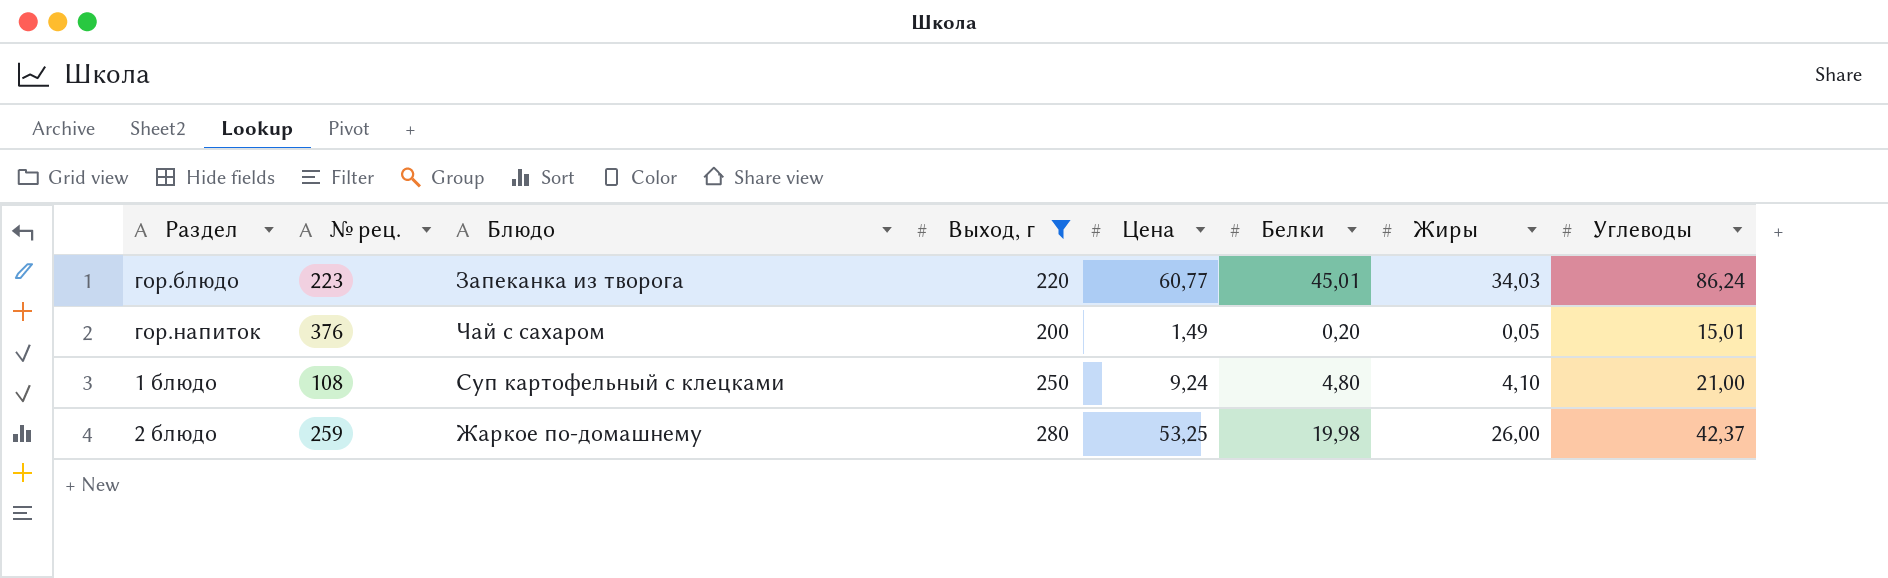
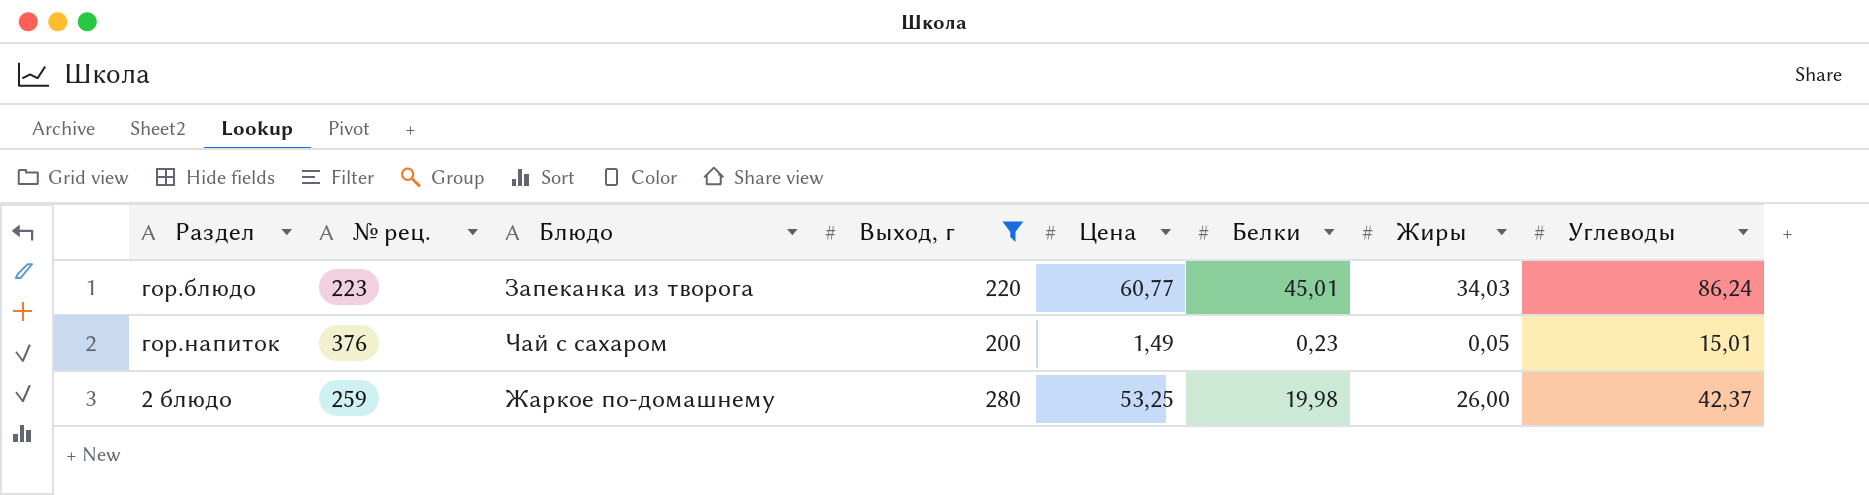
row 1 блюдо: 108 | Суп картофельный с клецками | 250 | 9,24 | 4,80 | 4,10 | 21,00 -> none
гор.напиток | Белки: 0,20 -> 0,23

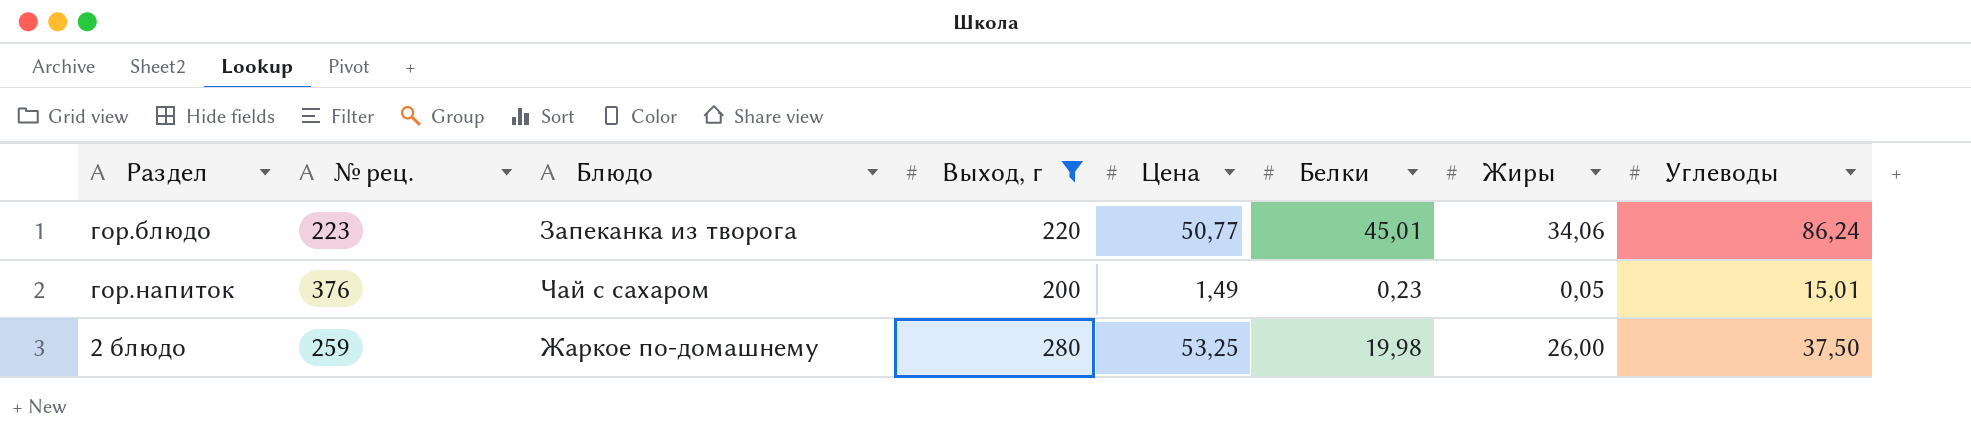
гор.блюдо | Цена: 60,77 -> 50,77
гор.блюдо | Жиры: 34,03 -> 34,06
2 блюдо | Углеводы: 42,37 -> 37,50

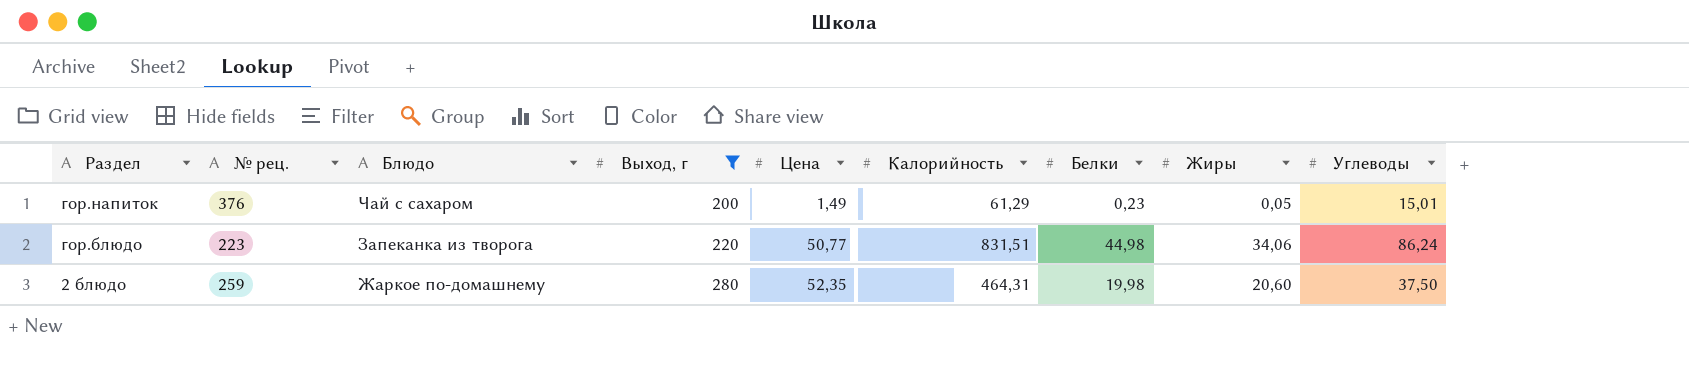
row order: none -> Раздел descending
column Калорийность | position: none -> 6
гор.блюдо | Белки: 45,01 -> 44,98
2 блюдо | Цена: 53,25 -> 52,35
2 блюдо | Жиры: 26,00 -> 20,60

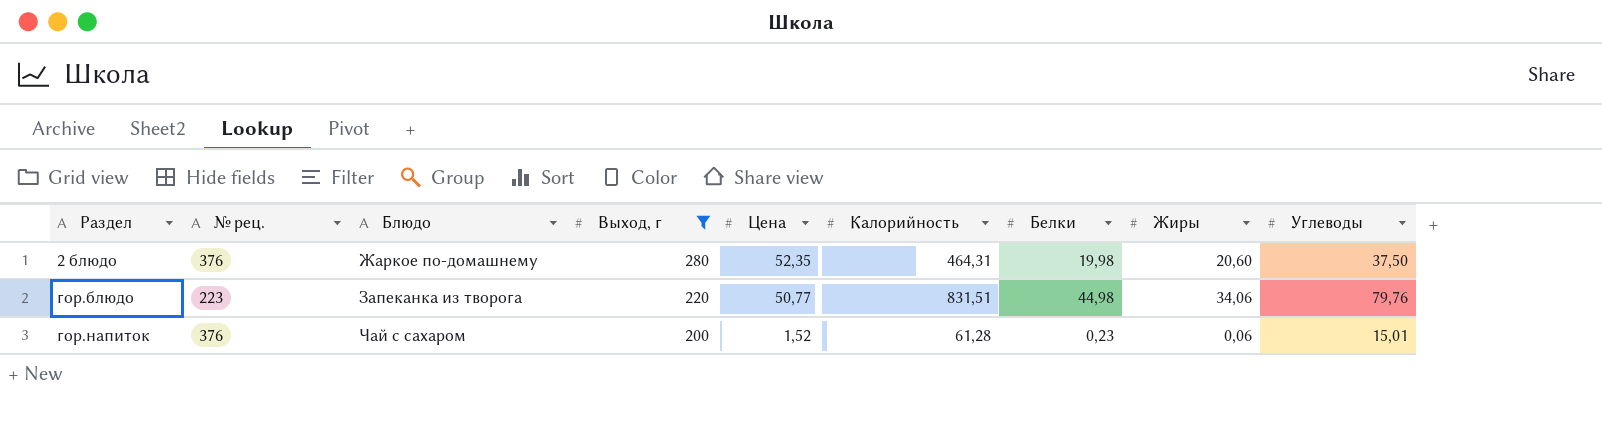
row order: Раздел descending -> Раздел ascending
2 блюдо | № рец.: 259 -> 376
гор.блюдо | Углеводы: 86,24 -> 79,76
гор.напиток | Цена: 1,49 -> 1,52
гор.напиток | Калорийность: 61,29 -> 61,28
гор.напиток | Жиры: 0,05 -> 0,06

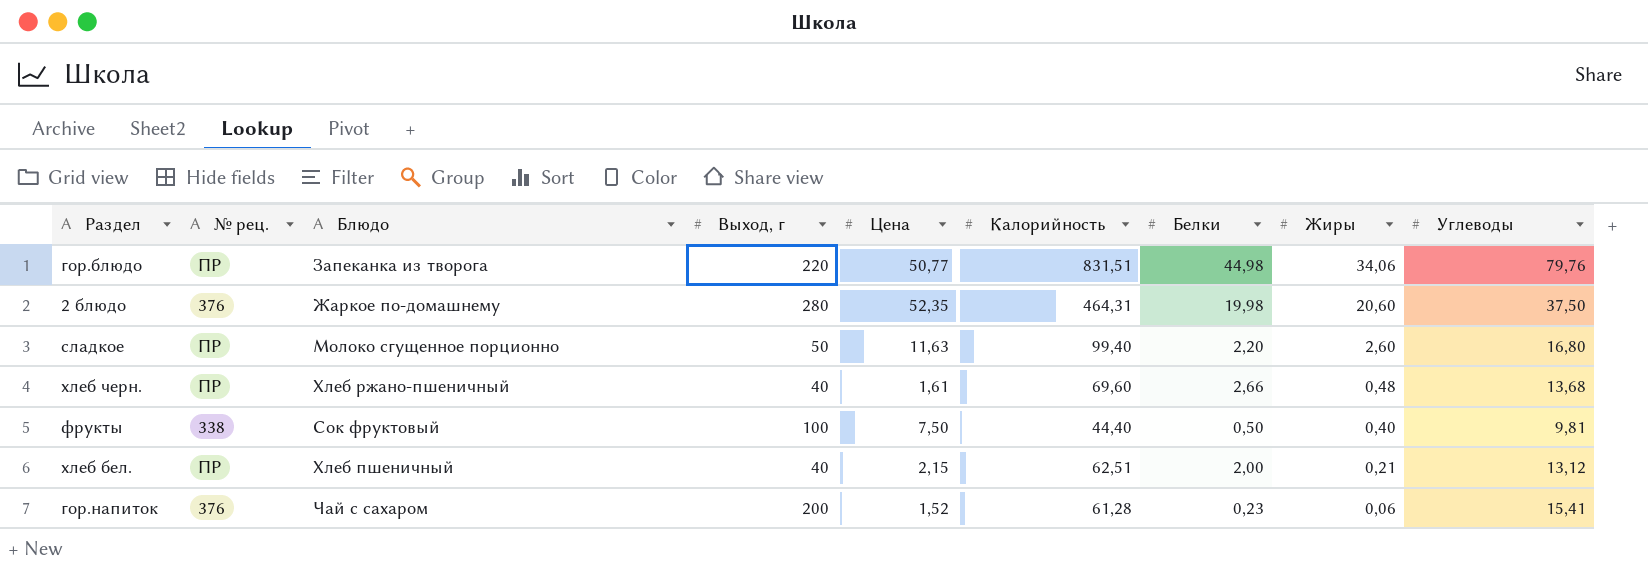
filter: Выход, г >= 200 -> none
row order: Раздел ascending -> Жиры descending
гор.блюдо | № рец.: 223 -> ПР
гор.напиток | Углеводы: 15,01 -> 15,41

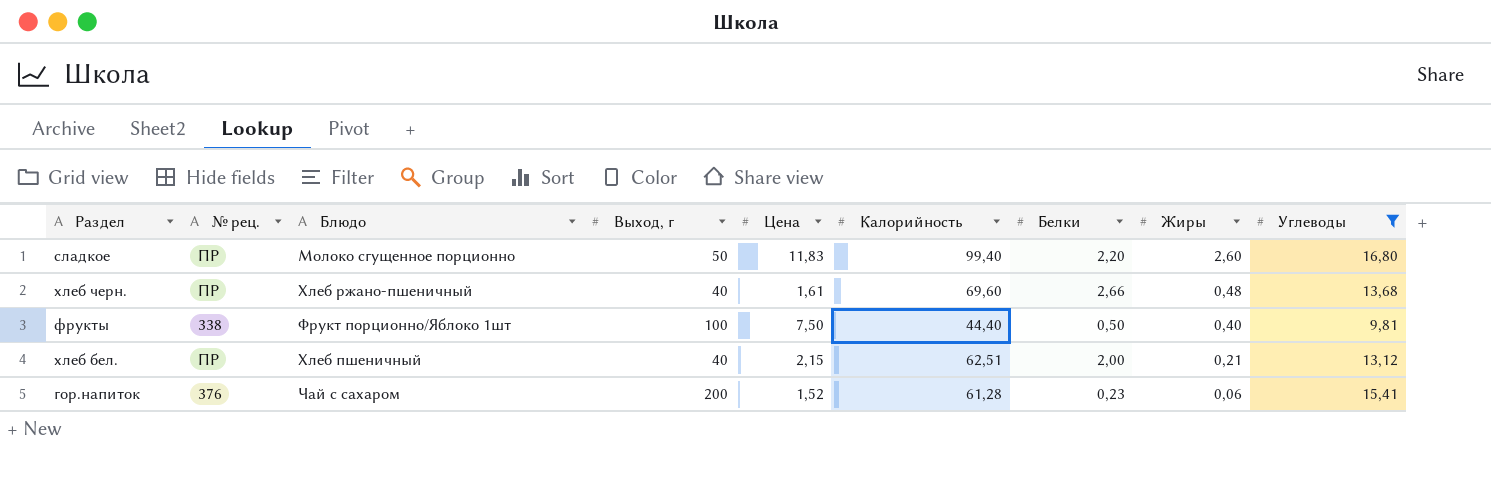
filter: none -> Углеводы <= 16,80
сладкое | Цена: 11,63 -> 11,83
фрукты | Блюдо: Сок фруктовый -> Фрукт порционно/Яблоко 1шт

